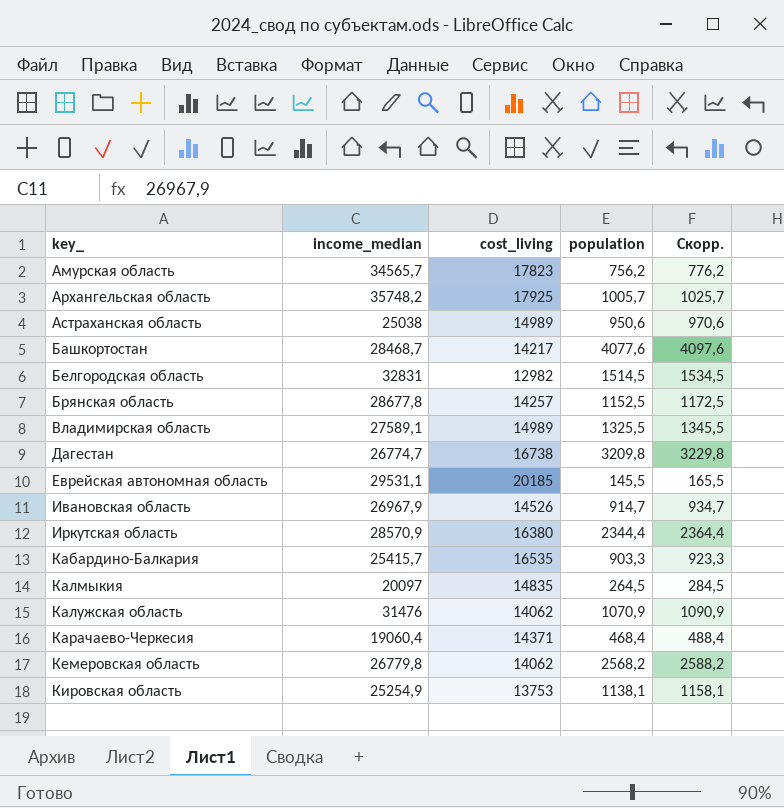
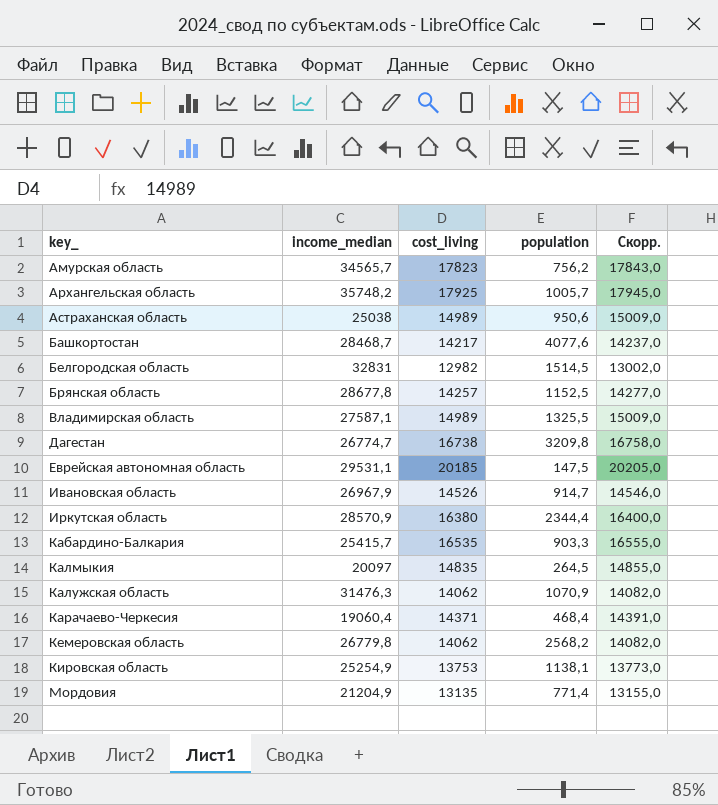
column Скорр. | formula: [population] + 20 -> [cost_living] + 20
Владимирская область | income_median: 27589,1 -> 27587,1
Еврейская автономная область | population: 145,5 -> 147,5
Калужская область | income_median: 31476 -> 31476,3
row Мордовия: none -> 21204,9 | 13135 | 771,4 | 13155,0

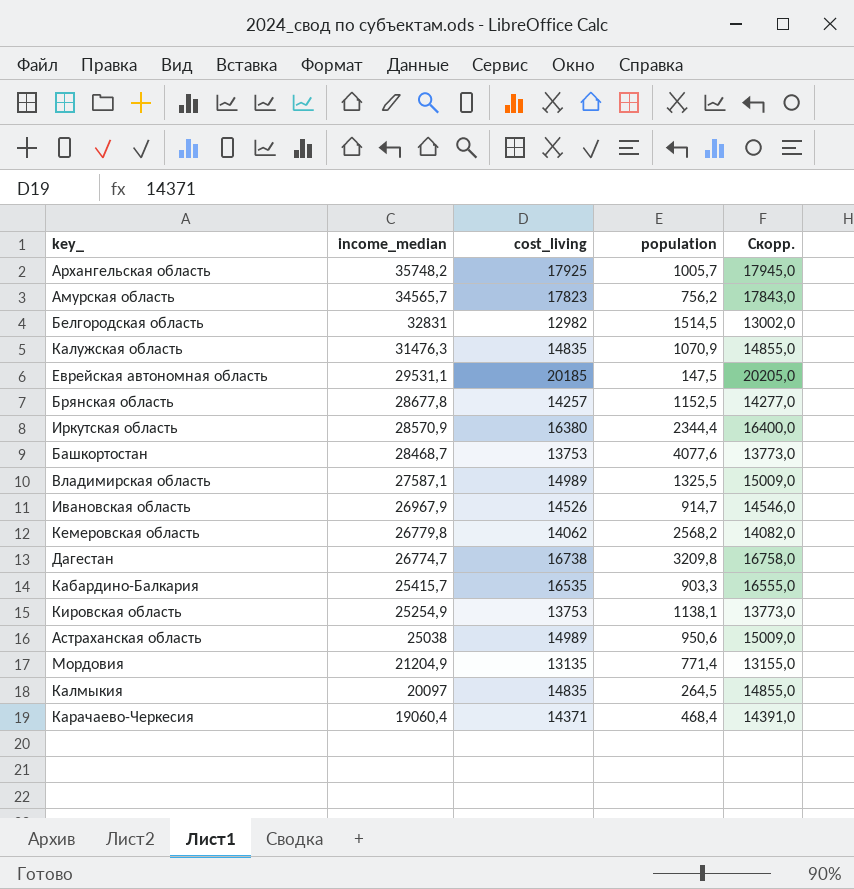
row order: key_ ascending -> income_median descending
Калужская область | cost_living: 14062 -> 14835
Калужская область | Скорр.: 14082,0 -> 14855,0
Башкортостан | cost_living: 14217 -> 13753
Башкортостан | Скорр.: 14237,0 -> 13773,0

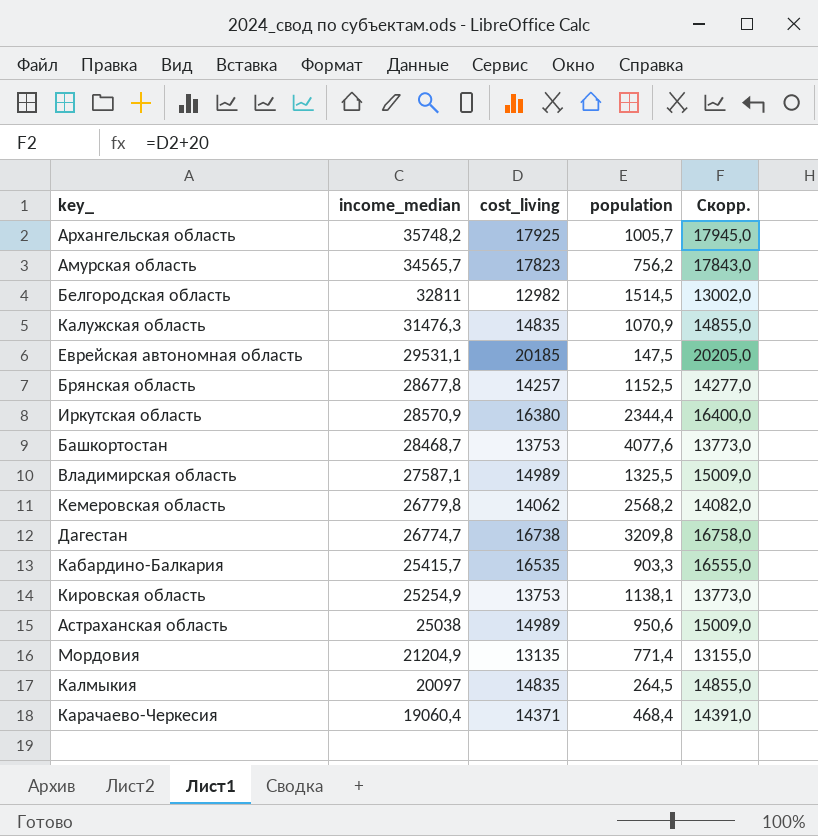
row Ивановская область: 26967,9 | 14526 | 914,7 | 14546,0 -> none
Белгородская область | income_median: 32831 -> 32811

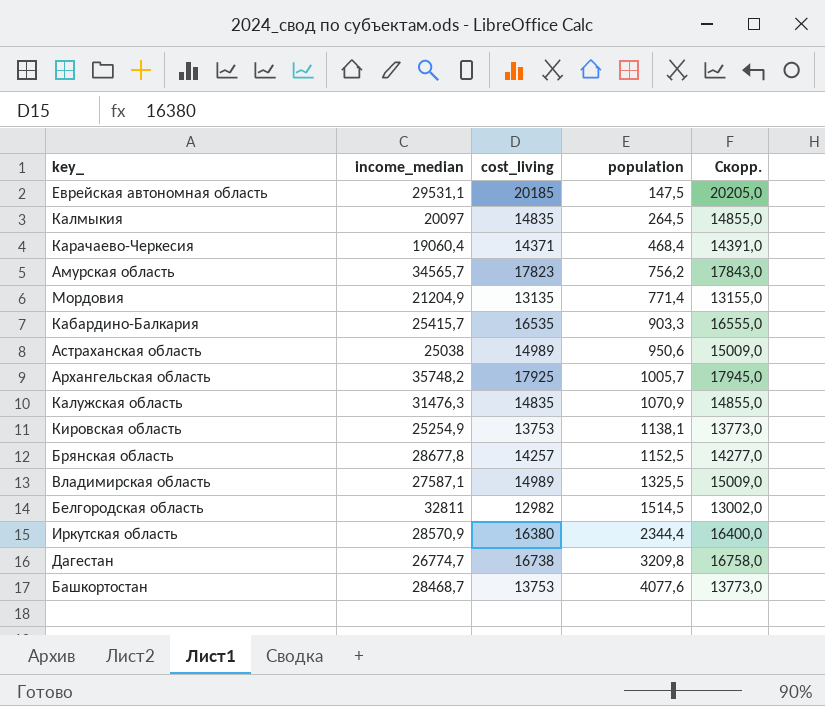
row order: income_median descending -> population ascending
row Кемеровская область: 26779,8 | 14062 | 2568,2 | 14082,0 -> none

